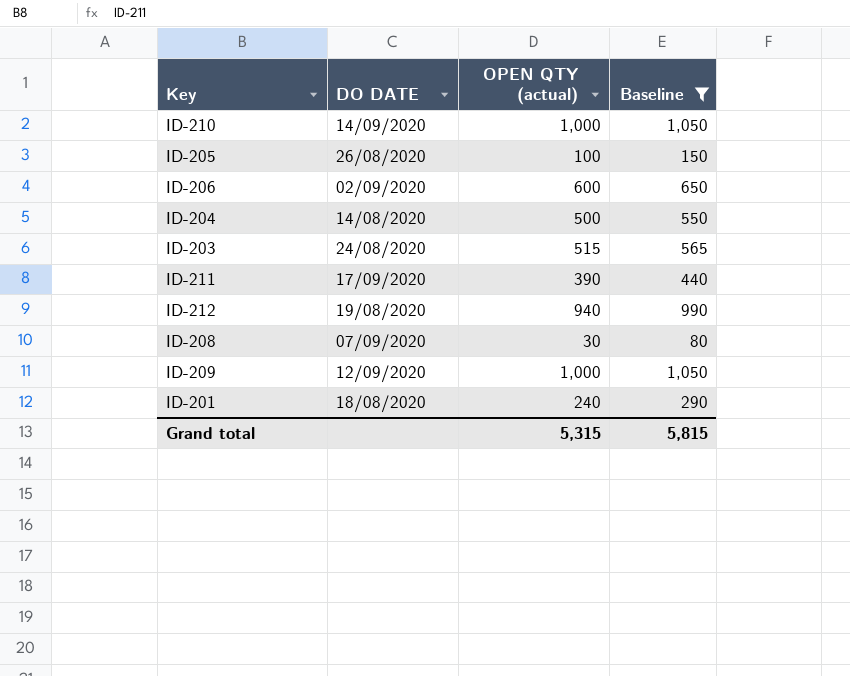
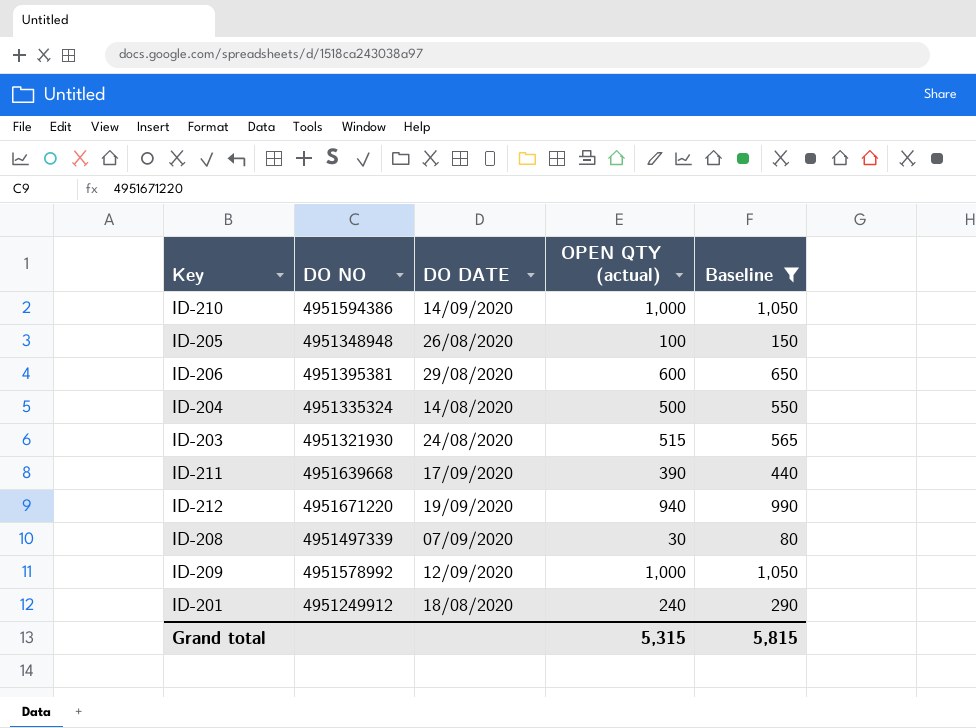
column DO NO | position: none -> 2
ID-206 | DO DATE: 02/09/2020 -> 29/08/2020
ID-212 | DO DATE: 19/08/2020 -> 19/09/2020

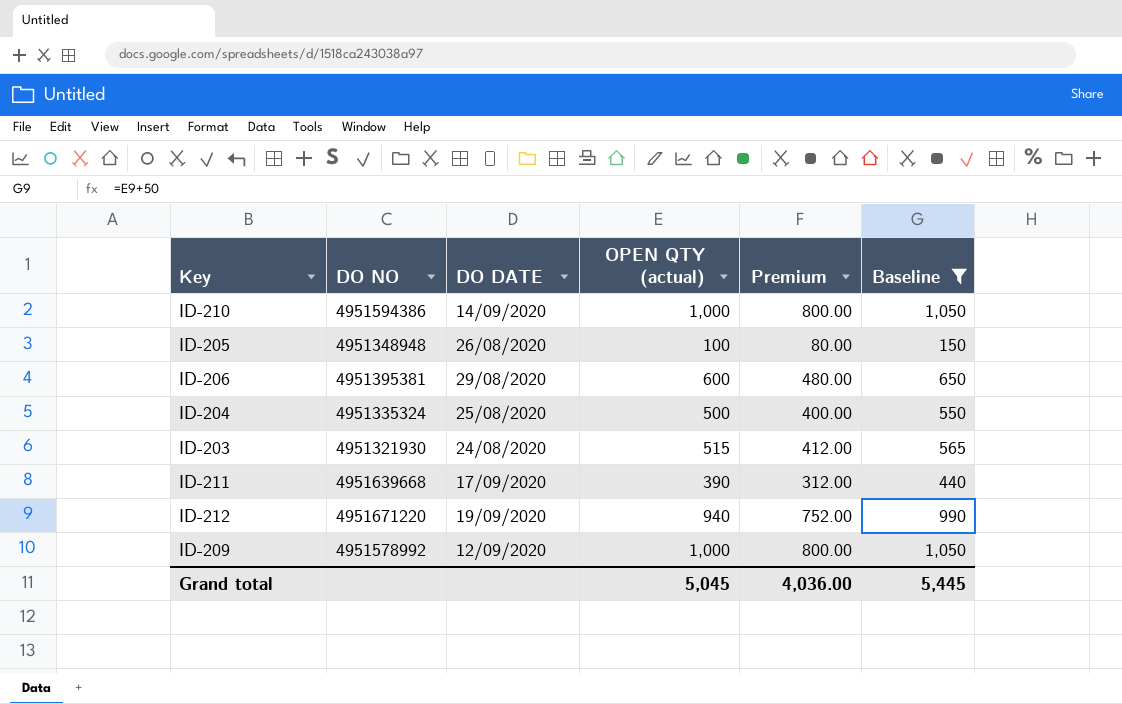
column Premium | formula: none -> [OPEN QTY (actual)] * 0.8
row ID-208: 4951497339 | 07/09/2020 | 30 | 80 -> none
row ID-201: 4951249912 | 18/08/2020 | 240 | 290 -> none
ID-204 | DO DATE: 14/08/2020 -> 25/08/2020
Grand total | OPEN QTY (actual): 5,315 -> 5,045
Grand total | Baseline: 5,815 -> 5,445

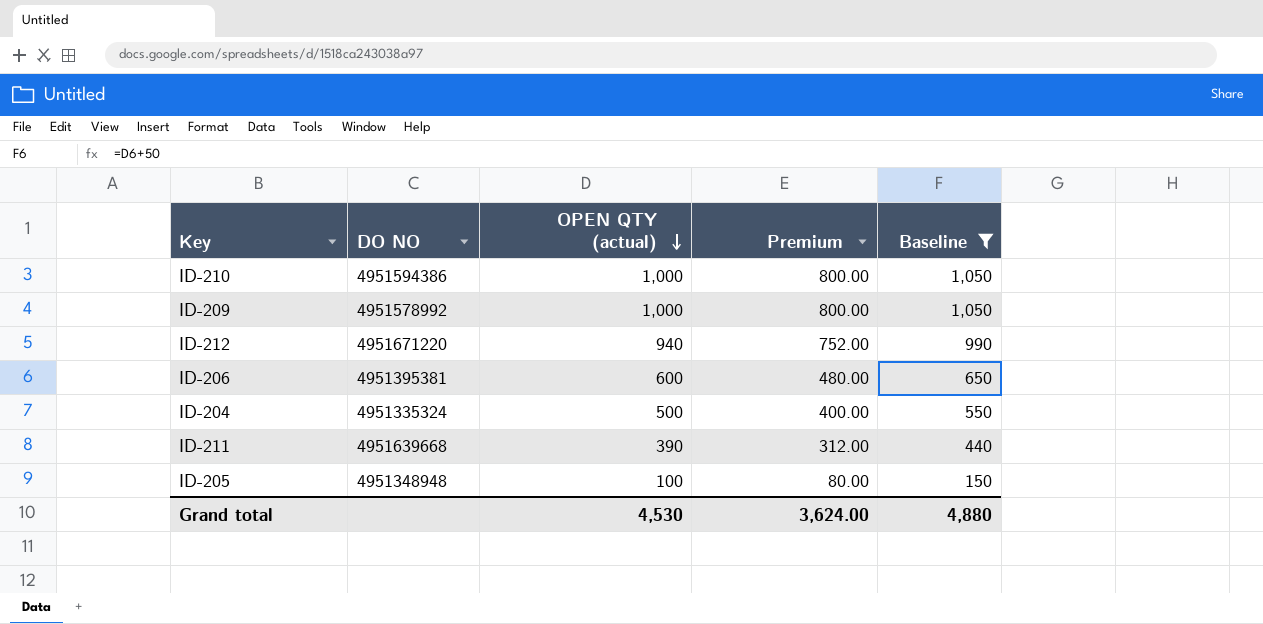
row order: none -> OPEN QTY (actual) descending
column DO DATE | position: 3 -> none
row ID-203: 4951321930 | 24/08/2020 | 515 | 412.00 | 565 -> none
Grand total | OPEN QTY (actual): 5,045 -> 4,530
Grand total | Premium: 4,036.00 -> 3,624.00
Grand total | Baseline: 5,445 -> 4,880

